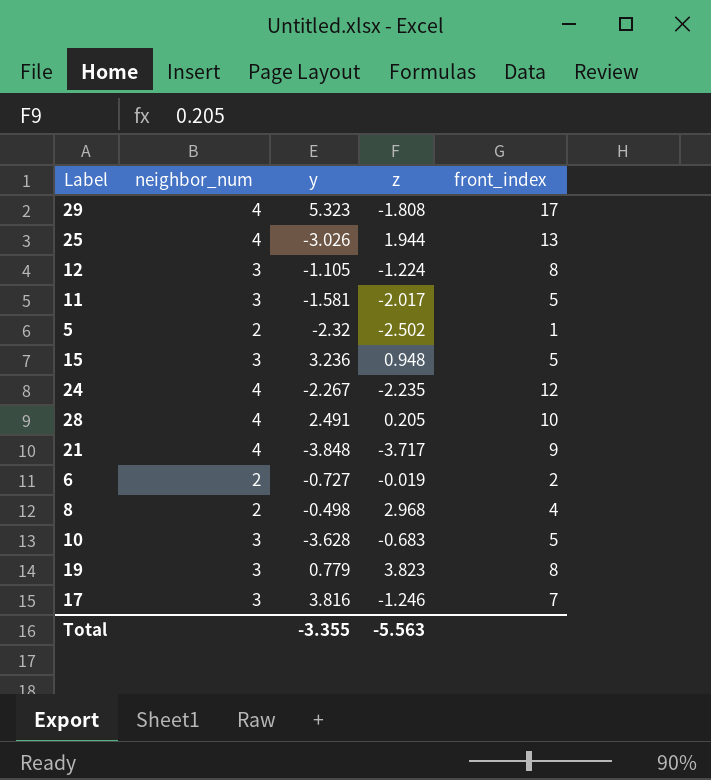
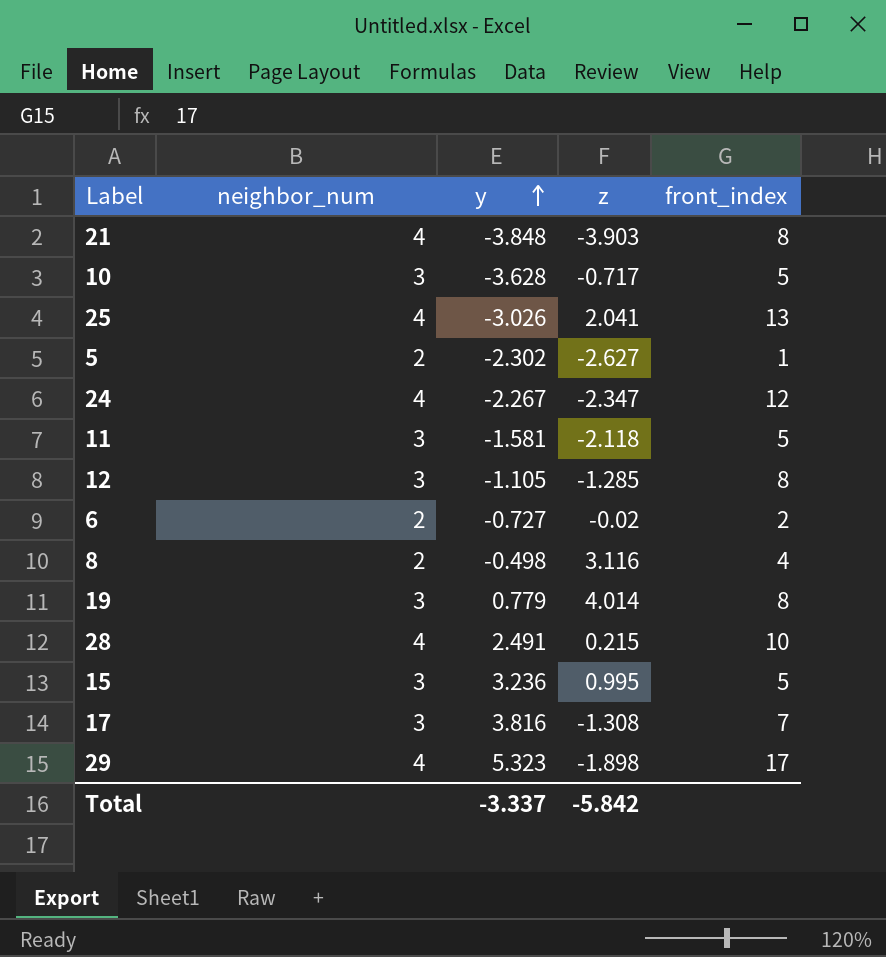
row order: none -> y ascending
21 | z: -3.717 -> -3.903
21 | front_index: 9 -> 8
10 | z: -0.683 -> -0.717
25 | z: 1.944 -> 2.041
5 | y: -2.32 -> -2.302
5 | z: -2.502 -> -2.627
24 | z: -2.235 -> -2.347
11 | z: -2.017 -> -2.118
12 | z: -1.224 -> -1.285
6 | z: -0.019 -> -0.02
8 | z: 2.968 -> 3.116
19 | z: 3.823 -> 4.014
28 | z: 0.205 -> 0.215
15 | z: 0.948 -> 0.995
17 | z: -1.246 -> -1.308
29 | z: -1.808 -> -1.898
Total | y: -3.355 -> -3.337
Total | z: -5.563 -> -5.842

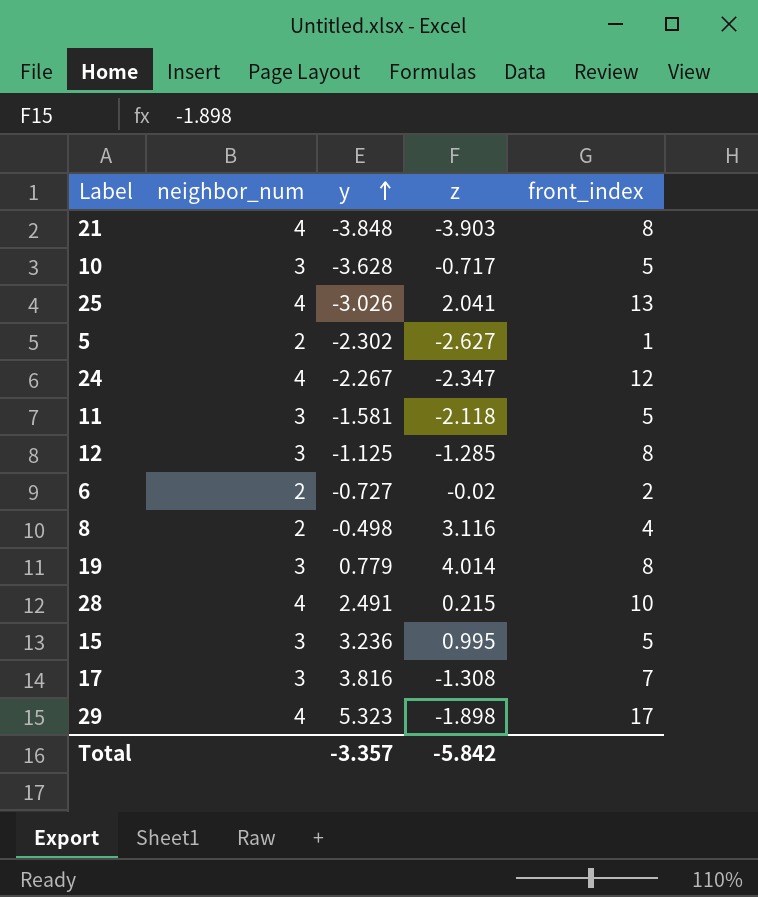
12 | y: -1.105 -> -1.125
Total | y: -3.337 -> -3.357

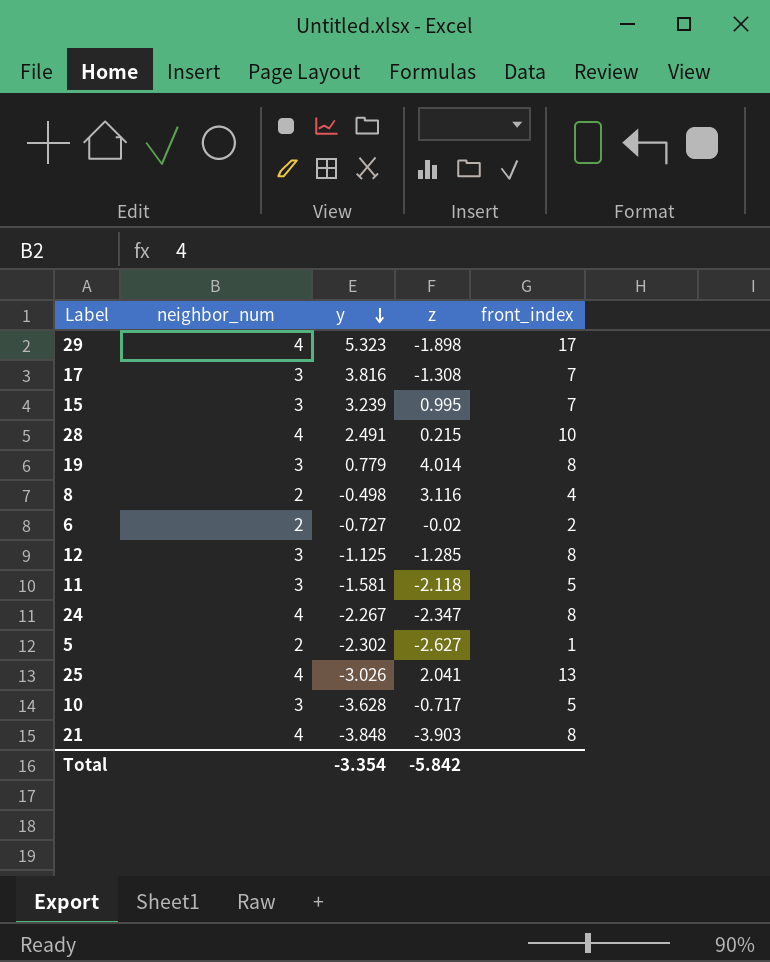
row order: y ascending -> y descending
15 | y: 3.236 -> 3.239
15 | front_index: 5 -> 7
24 | front_index: 12 -> 8
Total | y: -3.357 -> -3.354

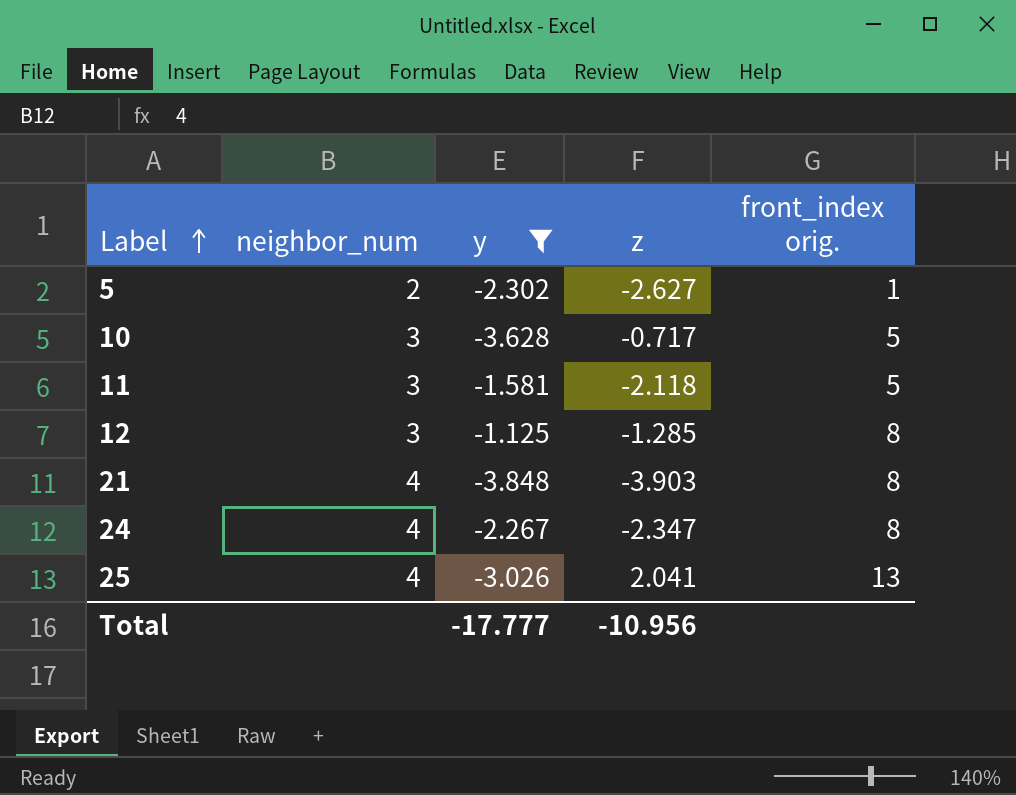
filter: none -> y <= -1.125
row order: y descending -> Label ascending
column name: front_index -> front_index orig.
Total | y: -3.354 -> -17.777
Total | z: -5.842 -> -10.956

